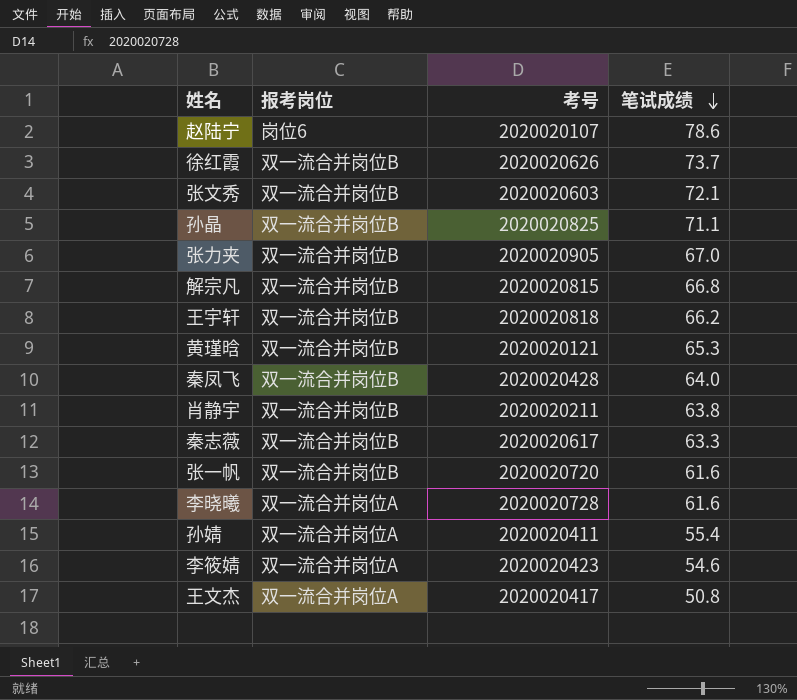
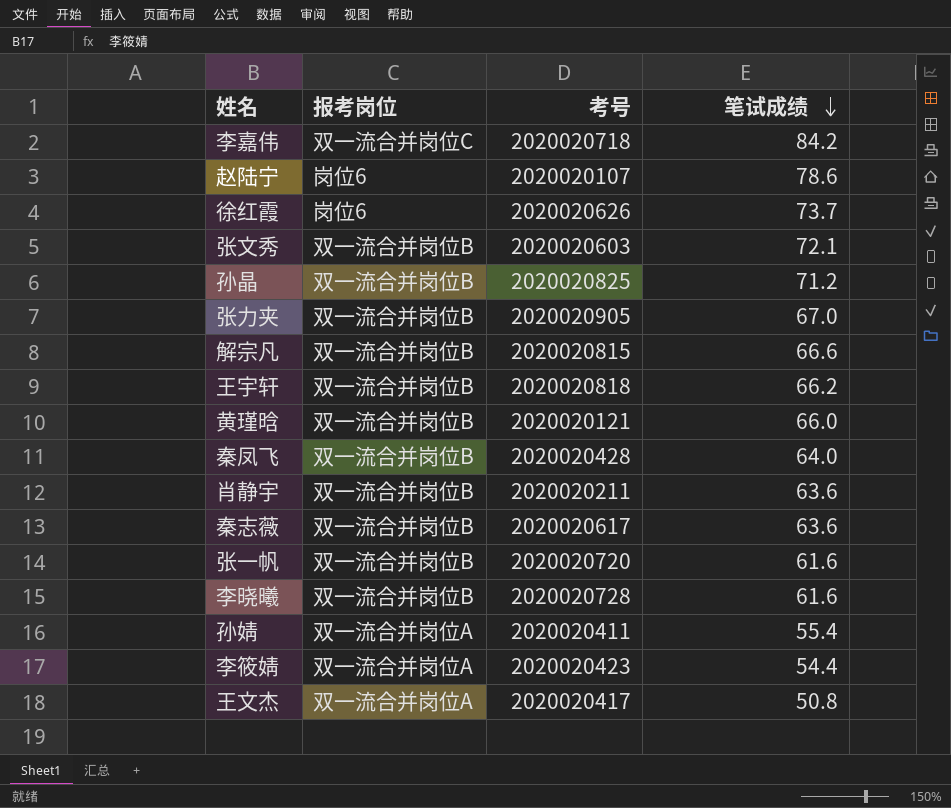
row 李嘉伟: none -> 双一流合并岗位C | 2020020718 | 84.2
徐红霞 | 报考岗位: 双一流合并岗位B -> 岗位6
孙晶 | 笔试成绩: 71.1 -> 71.2
解宗凡 | 笔试成绩: 66.8 -> 66.6
黄瑾晗 | 笔试成绩: 65.3 -> 66.0
肖静宇 | 笔试成绩: 63.8 -> 63.6
秦志薇 | 笔试成绩: 63.3 -> 63.6
李晓曦 | 报考岗位: 双一流合并岗位A -> 双一流合并岗位B
李筱婧 | 笔试成绩: 54.6 -> 54.4

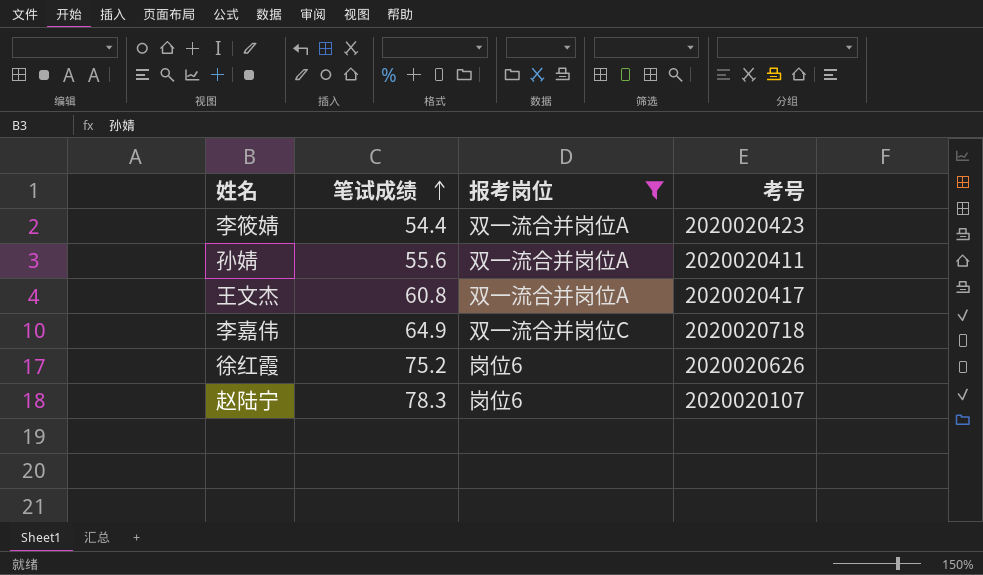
filter: none -> 报考岗位 != 双一流合并岗位B
row order: 笔试成绩 descending -> 笔试成绩 ascending
column 笔试成绩 | position: 4 -> 2
孙婧 | 笔试成绩: 55.4 -> 55.6
王文杰 | 笔试成绩: 50.8 -> 60.8
李嘉伟 | 笔试成绩: 84.2 -> 64.9
徐红霞 | 笔试成绩: 73.7 -> 75.2
赵陆宁 | 笔试成绩: 78.6 -> 78.3

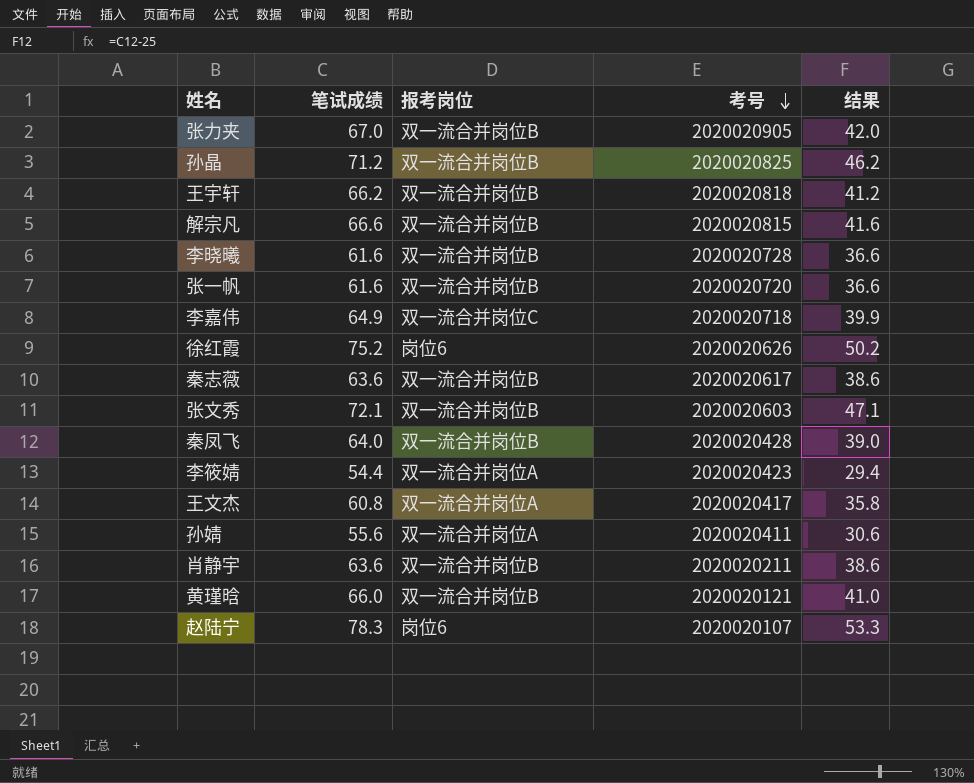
filter: 报考岗位 != 双一流合并岗位B -> none
row order: 笔试成绩 ascending -> 考号 descending
column 结果 | formula: none -> [笔试成绩] - 25

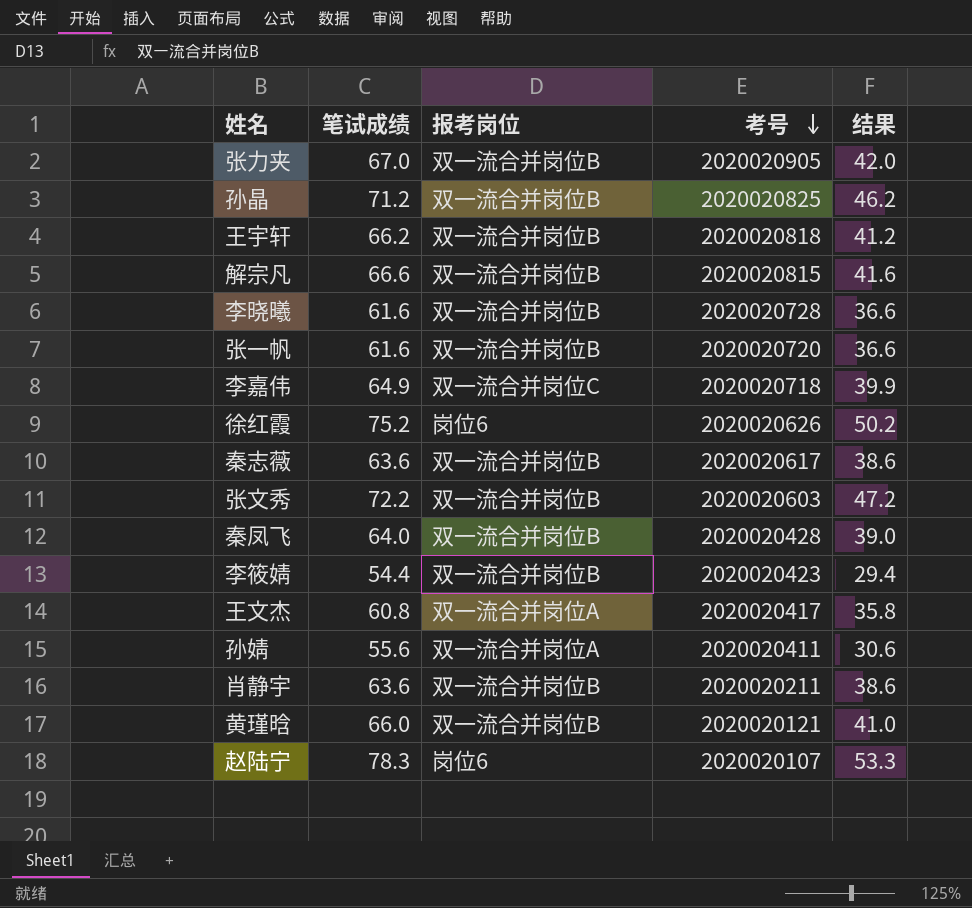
张文秀 | 笔试成绩: 72.1 -> 72.2
张文秀 | 结果: 47.1 -> 47.2
李筱婧 | 报考岗位: 双一流合并岗位A -> 双一流合并岗位B

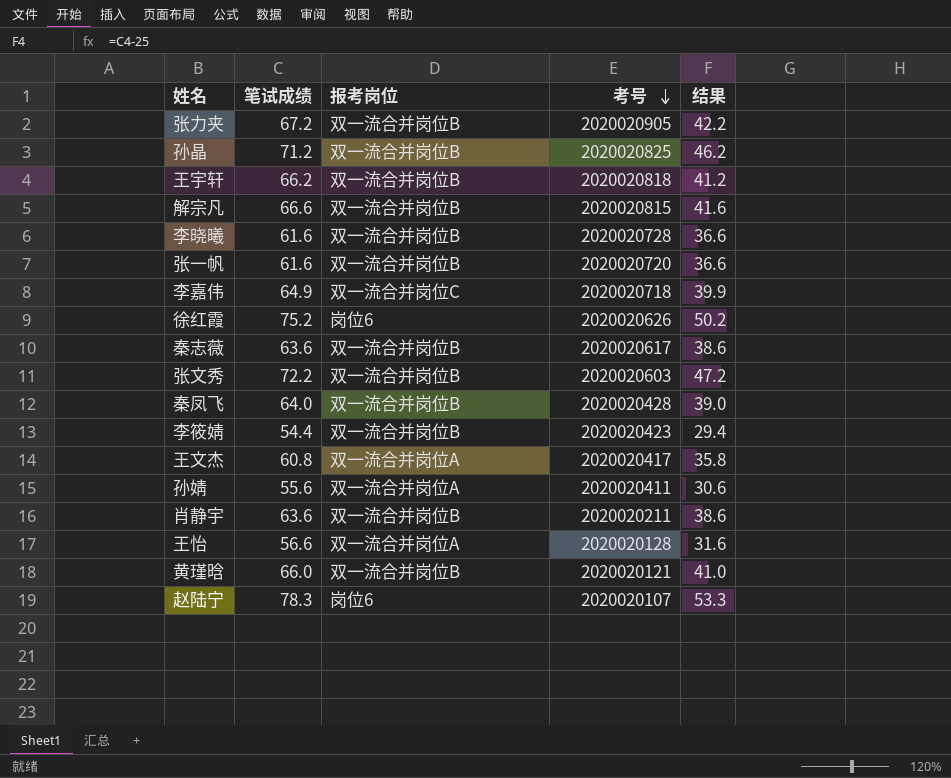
张力夹 | 笔试成绩: 67.0 -> 67.2
张力夹 | 结果: 42.0 -> 42.2
row 王怡: none -> 56.6 | 双一流合并岗位A | 2020020128 | 31.6

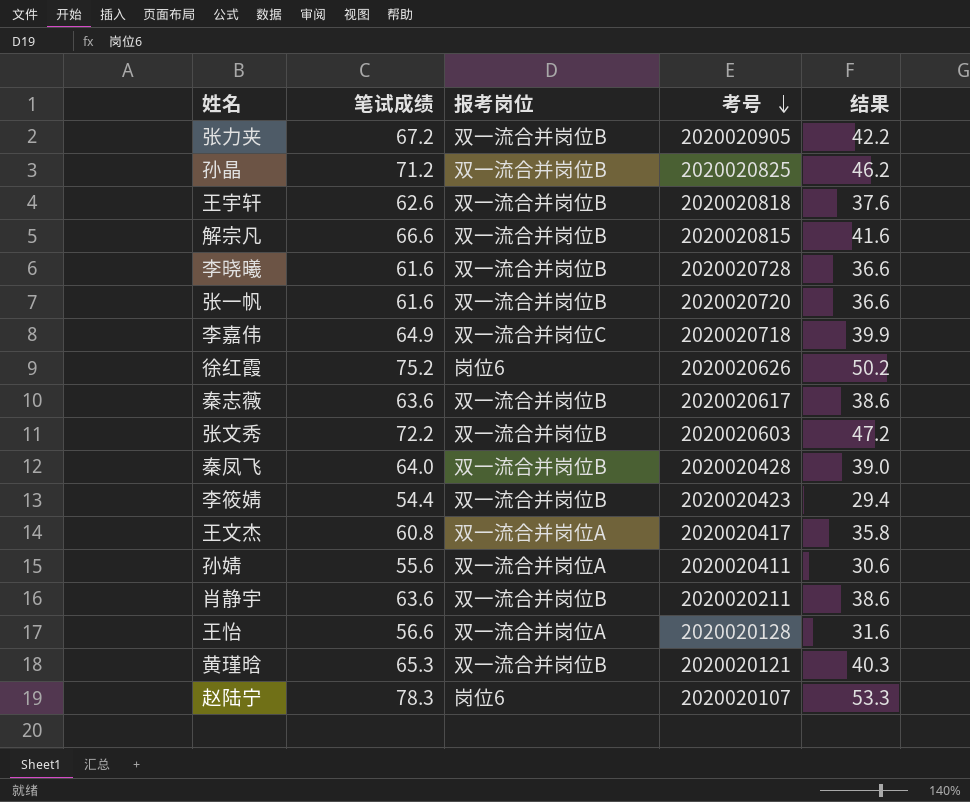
王宇轩 | 笔试成绩: 66.2 -> 62.6
王宇轩 | 结果: 41.2 -> 37.6
黄瑾晗 | 笔试成绩: 66.0 -> 65.3
黄瑾晗 | 结果: 41.0 -> 40.3

